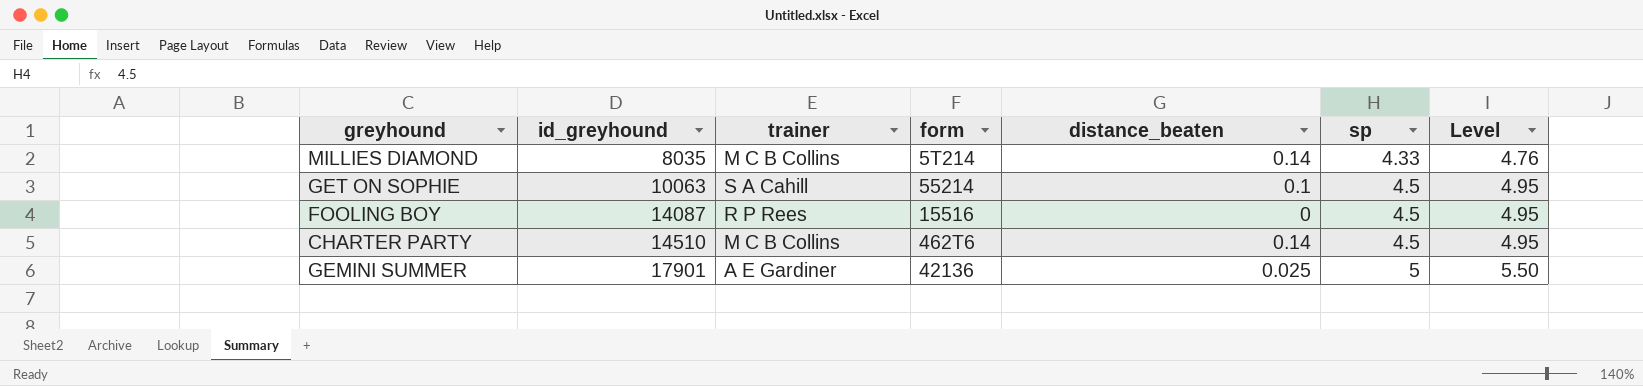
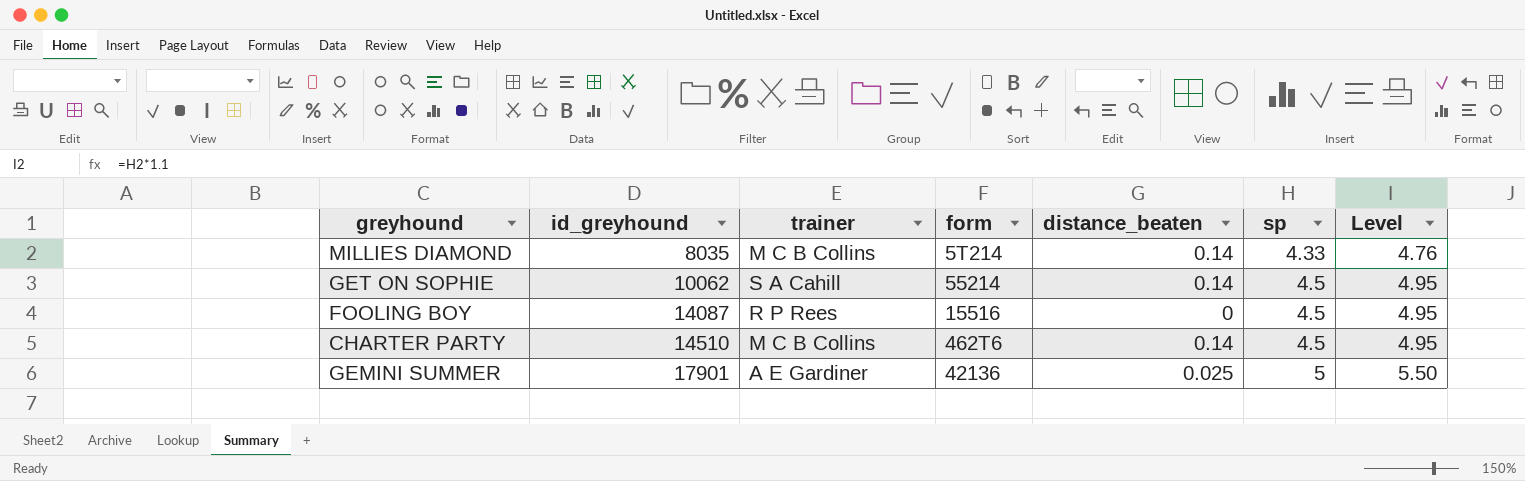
GET ON SOPHIE | id_greyhound: 10063 -> 10062
GET ON SOPHIE | distance_beaten: 0.1 -> 0.14

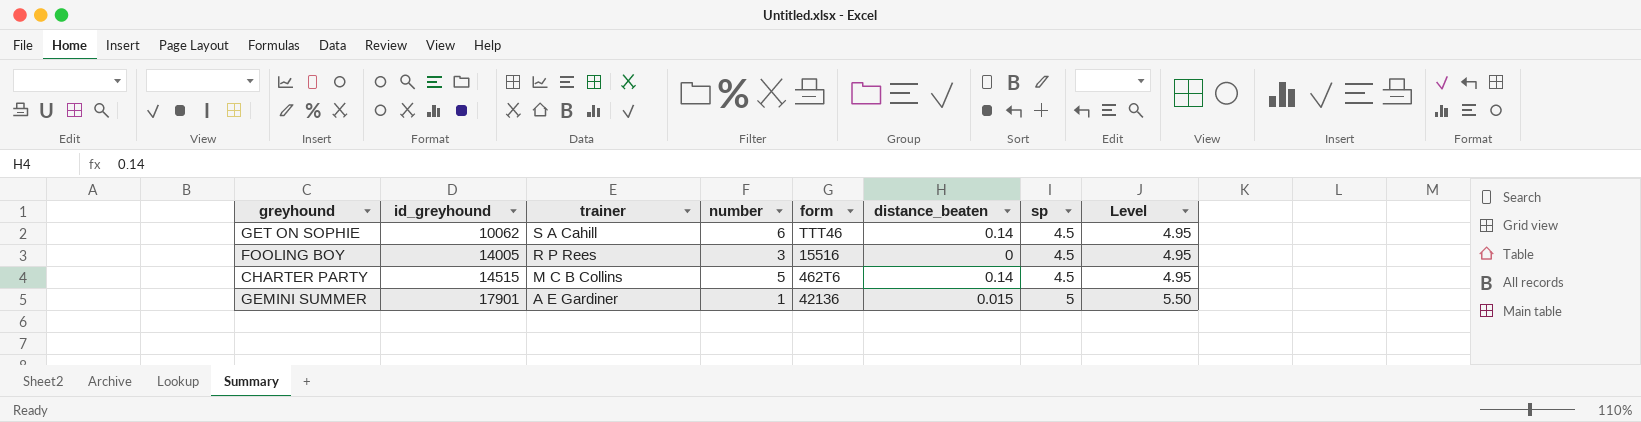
column number | position: none -> 4
row MILLIES DIAMOND: 8035 | M C B Collins | 5T214 | 0.14 | 4.33 | 4.76 -> none
GET ON SOPHIE | form: 55214 -> TTT46
FOOLING BOY | id_greyhound: 14087 -> 14005
CHARTER PARTY | id_greyhound: 14510 -> 14515
GEMINI SUMMER | distance_beaten: 0.025 -> 0.015

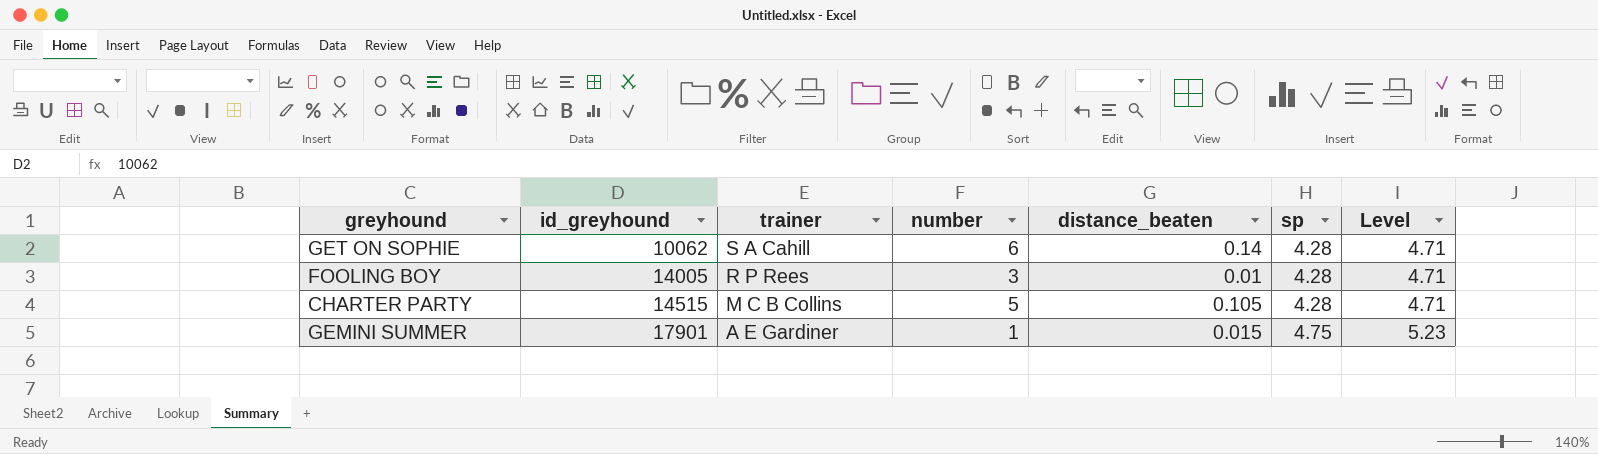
column form | position: 5 -> none
GET ON SOPHIE | sp: 4.5 -> 4.28
GET ON SOPHIE | Level: 4.95 -> 4.71
FOOLING BOY | distance_beaten: 0 -> 0.01
FOOLING BOY | sp: 4.5 -> 4.28
FOOLING BOY | Level: 4.95 -> 4.71
CHARTER PARTY | distance_beaten: 0.14 -> 0.105
CHARTER PARTY | sp: 4.5 -> 4.28
CHARTER PARTY | Level: 4.95 -> 4.71
GEMINI SUMMER | sp: 5 -> 4.75
GEMINI SUMMER | Level: 5.50 -> 5.23

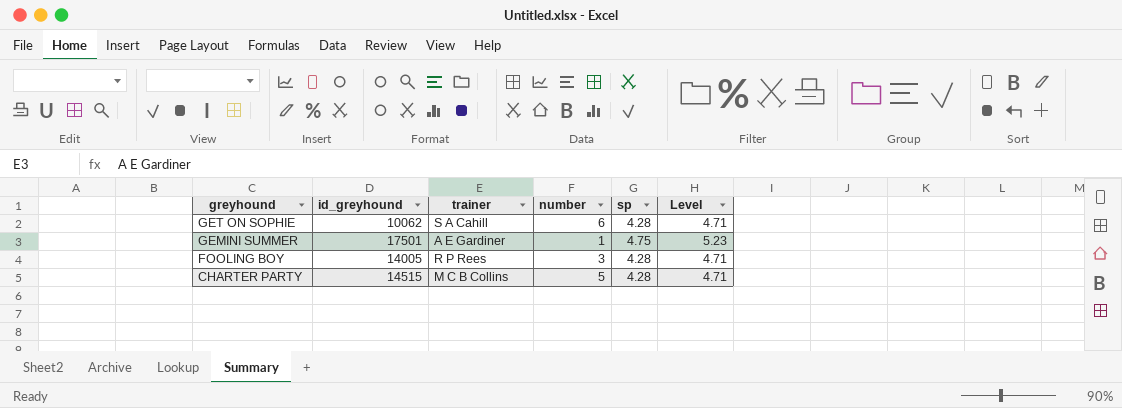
row order: id_greyhound ascending -> greyhound descending
column distance_beaten | position: 5 -> none
GEMINI SUMMER | id_greyhound: 17901 -> 17501

